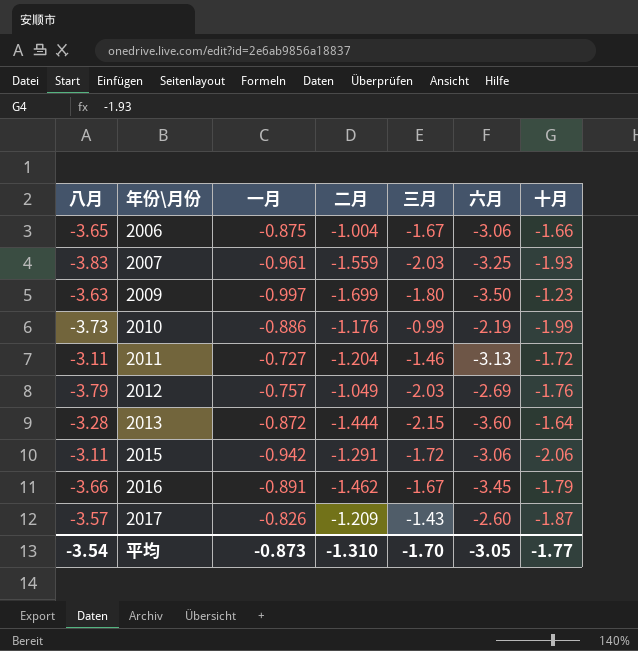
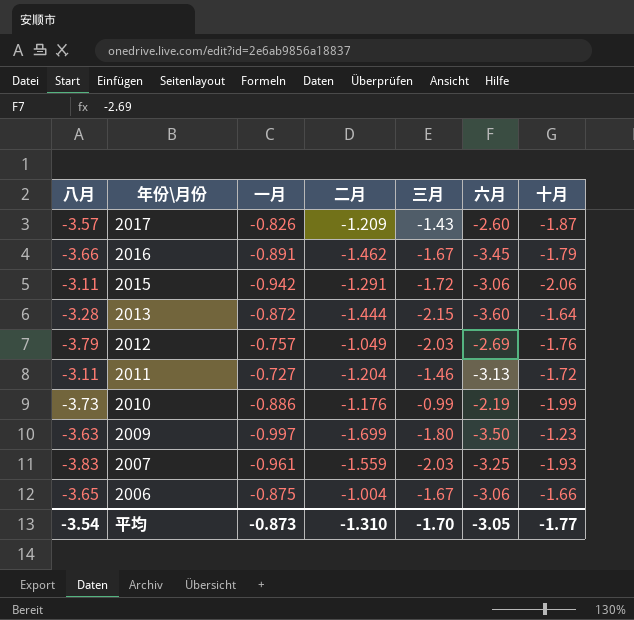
row order: 年份\月份 ascending -> 年份\月份 descending

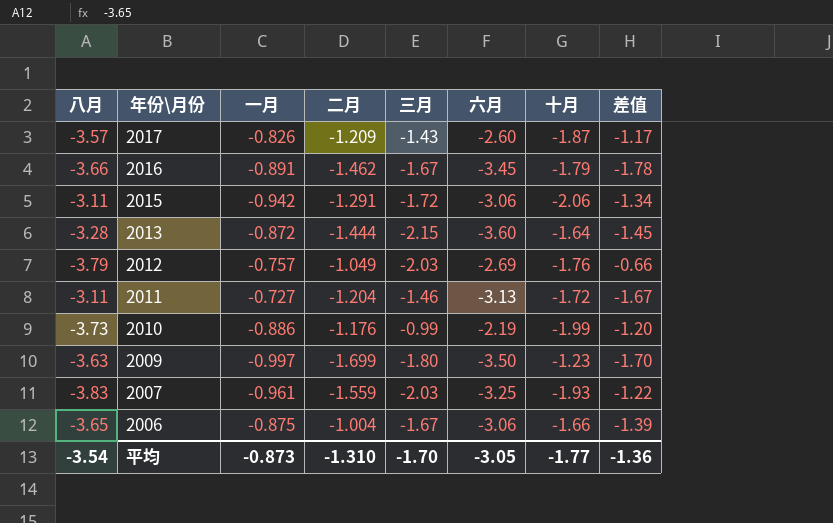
column 差值 | formula: none -> [六月] - [三月]

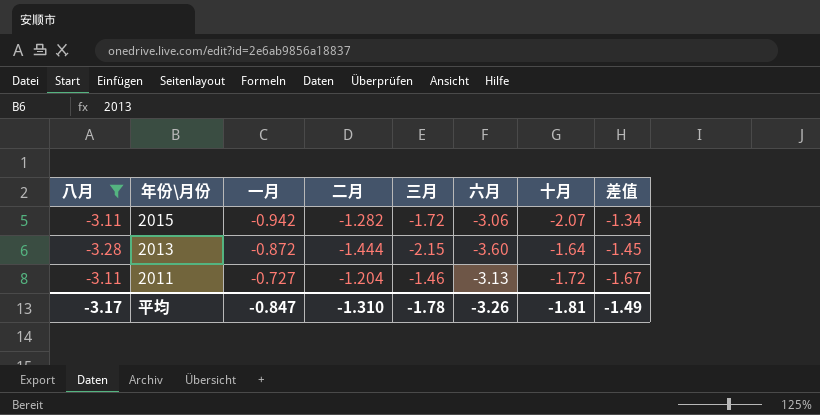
filter: none -> 八月 >= -3.28
2015 | 二月: -1.291 -> -1.282
2015 | 十月: -2.06 -> -2.07
平均 | 八月: -3.54 -> -3.17
平均 | 一月: -0.873 -> -0.847
平均 | 三月: -1.70 -> -1.78
平均 | 六月: -3.05 -> -3.26
平均 | 十月: -1.77 -> -1.81
平均 | 差值: -1.36 -> -1.49

